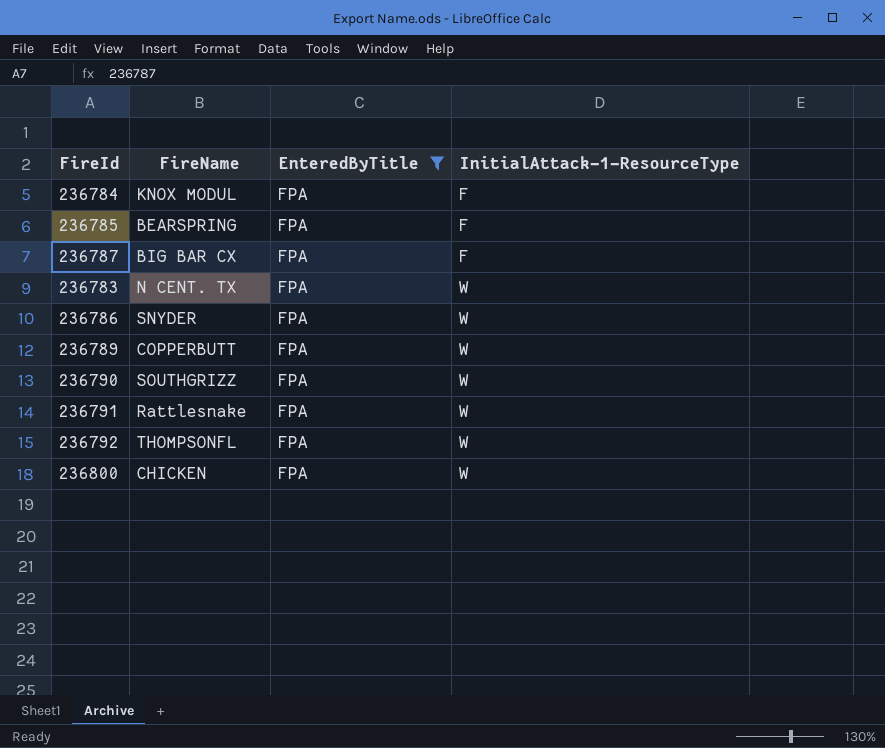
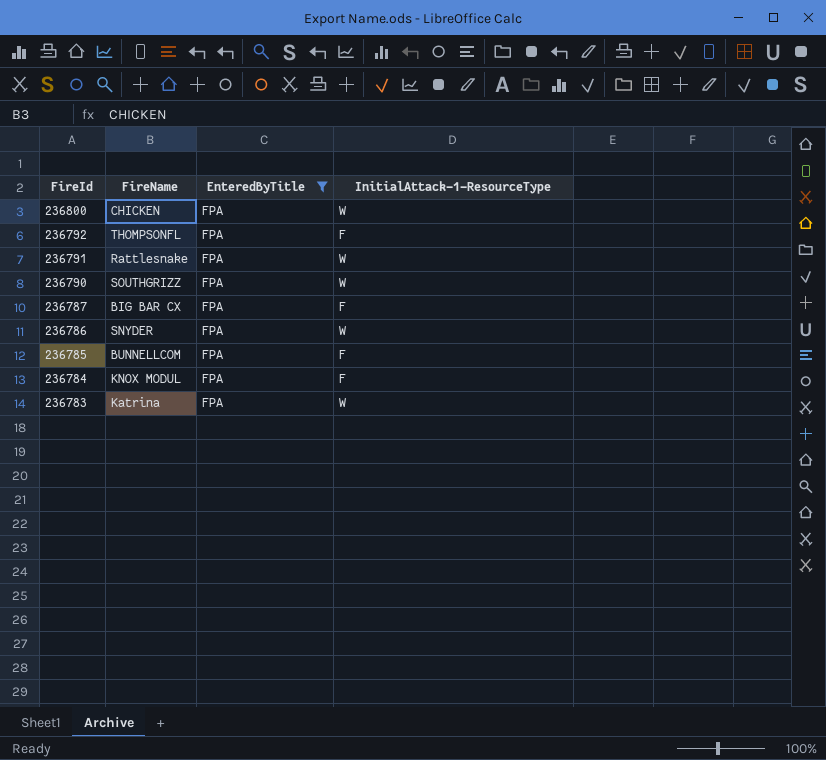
row order: InitialAttack-1-ResourceType ascending -> FireId descending
row 236789: COPPERBUTT | FPA | W -> none
236792 | InitialAttack-1-ResourceType: W -> F
236785 | FireName: BEARSPRING -> BUNNELLCOM
236783 | FireName: N CENT. TX -> Katrina

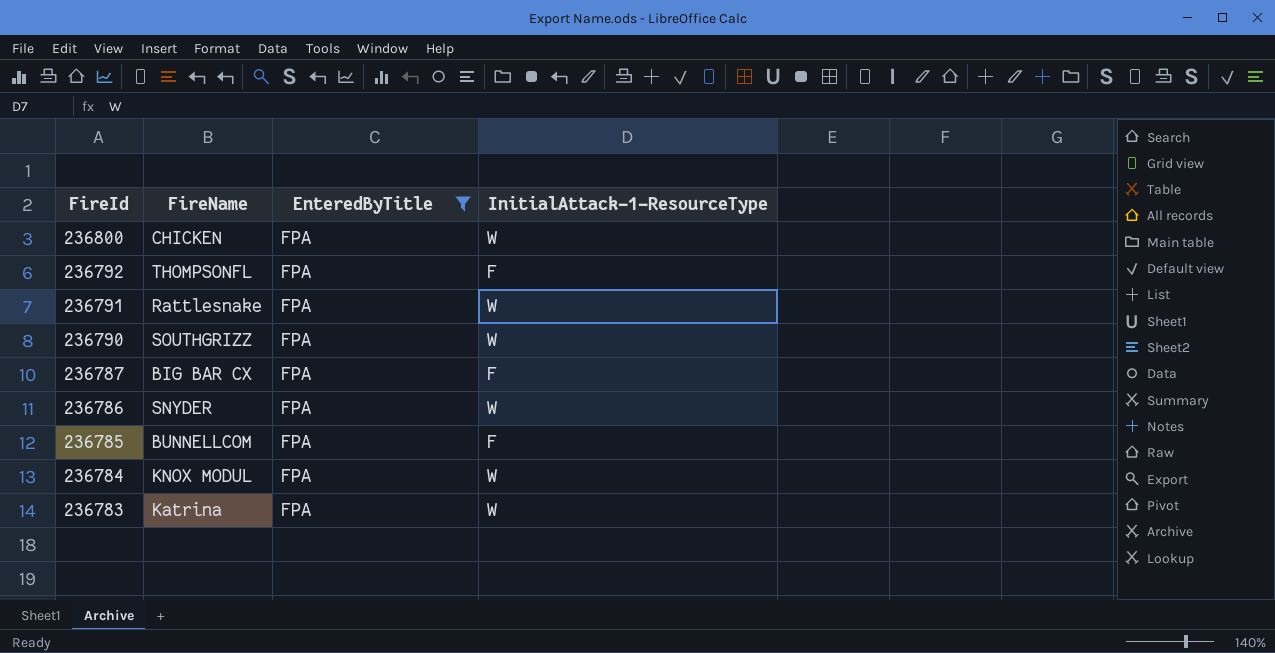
236784 | InitialAttack-1-ResourceType: F -> W

